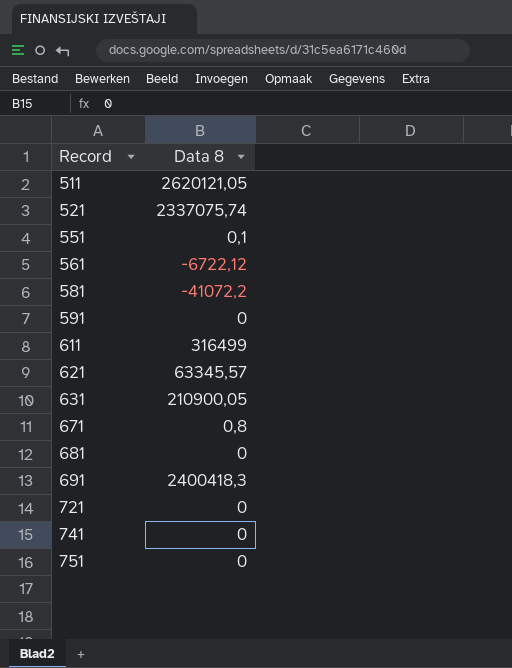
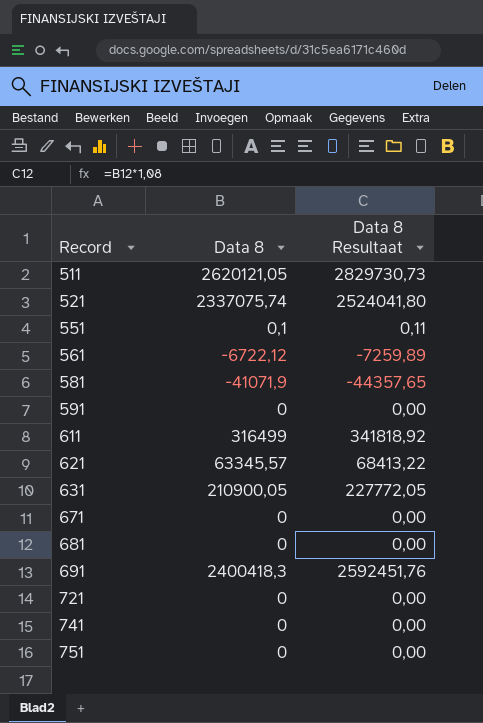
column Data 8 Resultaat | formula: none -> [Data 8] * 1,08
581 | Data 8: -41072,2 -> -41071,9
671 | Data 8: 0,8 -> 0

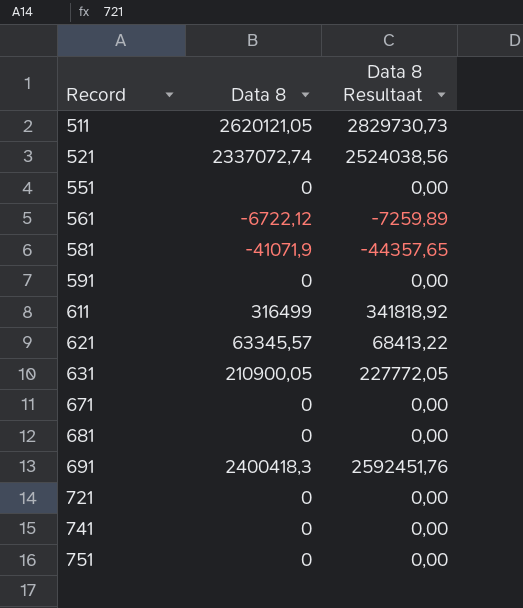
521 | Data 8: 2337075,74 -> 2337072,74
521 | Data 8 Resultaat: 2524041,80 -> 2524038,56
551 | Data 8: 0,1 -> 0
551 | Data 8 Resultaat: 0,11 -> 0,00

